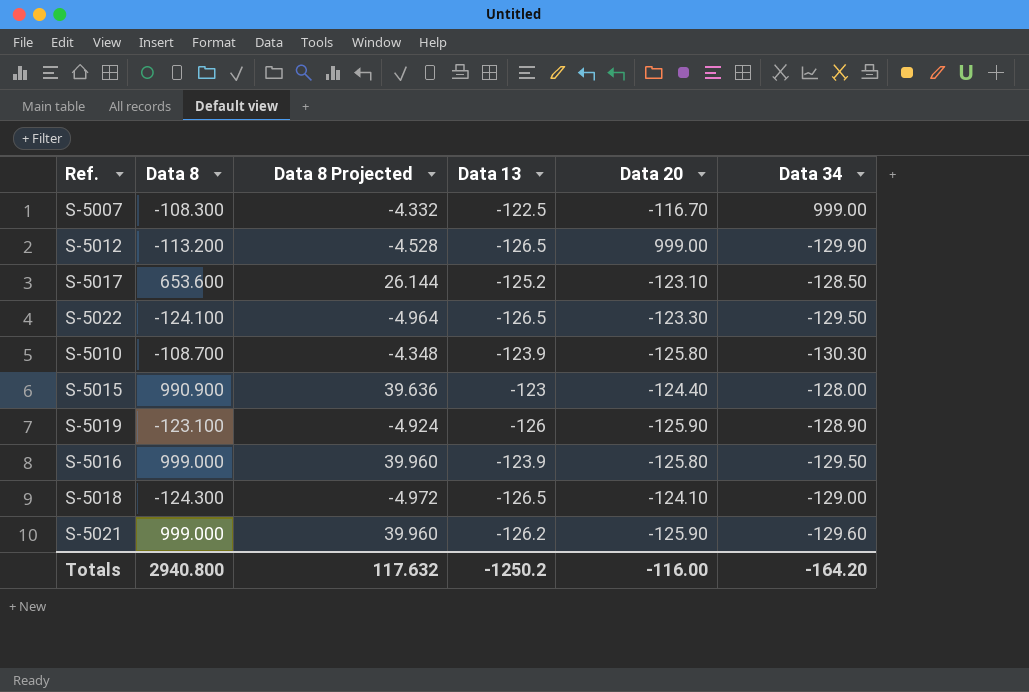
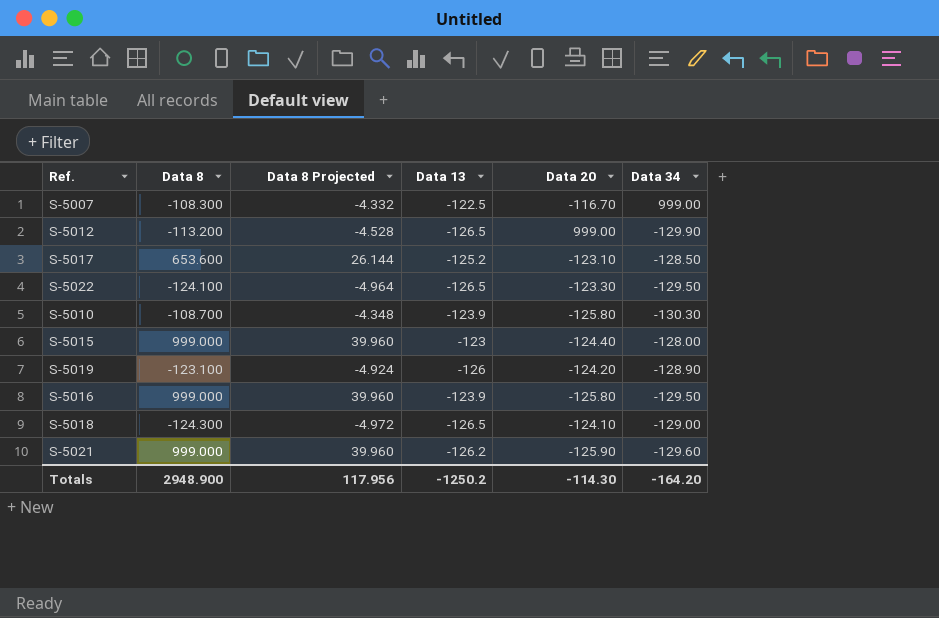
S-5015 | Data 8: 990.900 -> 999.000
S-5015 | Data 8 Projected: 39.636 -> 39.960
S-5019 | Data 20: -125.90 -> -124.20
Totals | Data 8: 2940.800 -> 2948.900
Totals | Data 8 Projected: 117.632 -> 117.956
Totals | Data 20: -116.00 -> -114.30

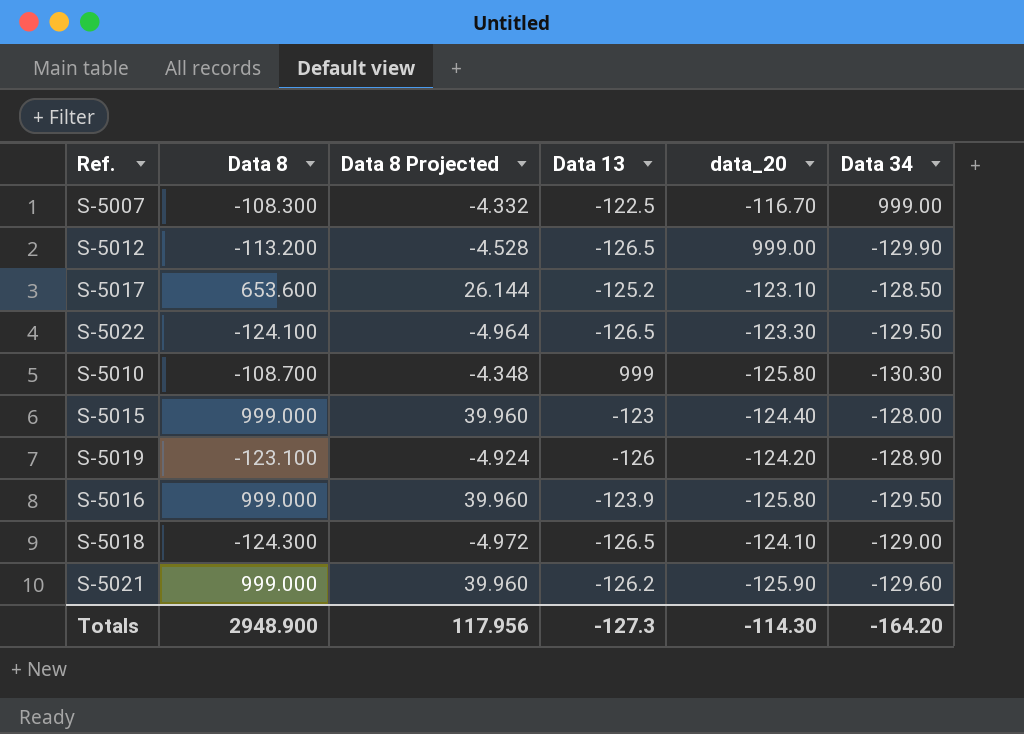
column name: Data 20 -> data_20
S-5010 | Data 13: -123.9 -> 999
Totals | Data 13: -1250.2 -> -127.3

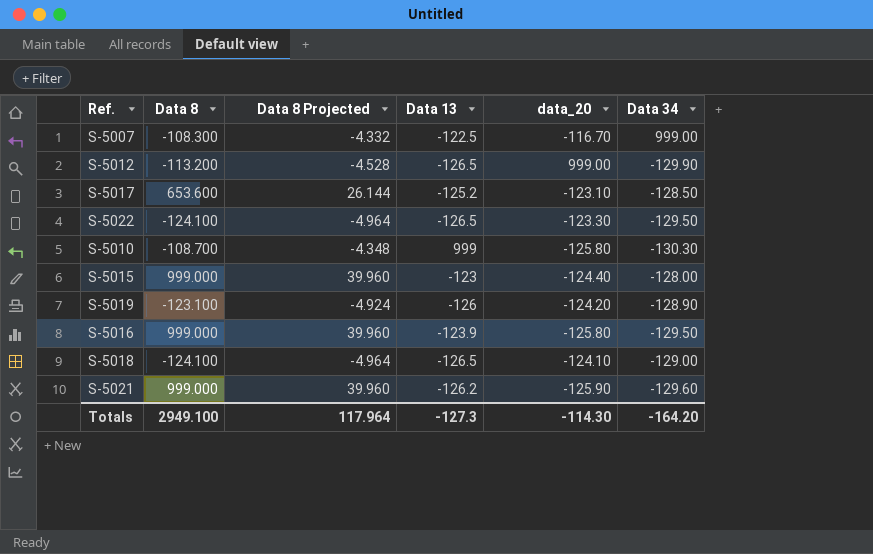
S-5018 | Data 8: -124.300 -> -124.100
S-5018 | Data 8 Projected: -4.972 -> -4.964
Totals | Data 8: 2948.900 -> 2949.100
Totals | Data 8 Projected: 117.956 -> 117.964

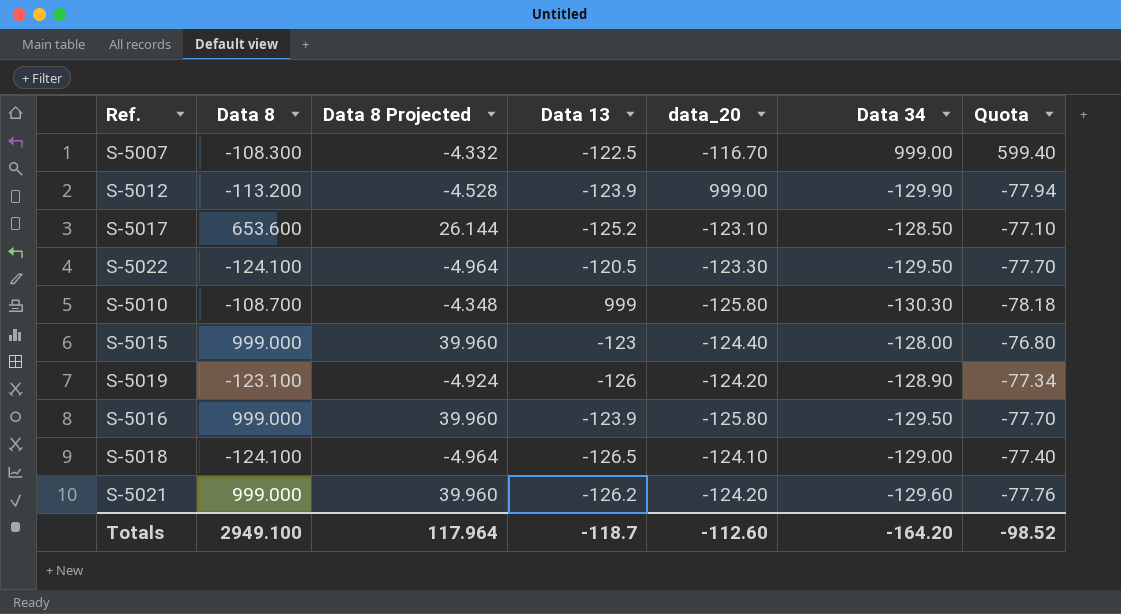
column Quota | formula: none -> [Data 34] * 0.6
S-5012 | Data 13: -126.5 -> -123.9
S-5022 | Data 13: -126.5 -> -120.5
S-5021 | data_20: -125.90 -> -124.20
Totals | Data 13: -127.3 -> -118.7
Totals | data_20: -114.30 -> -112.60

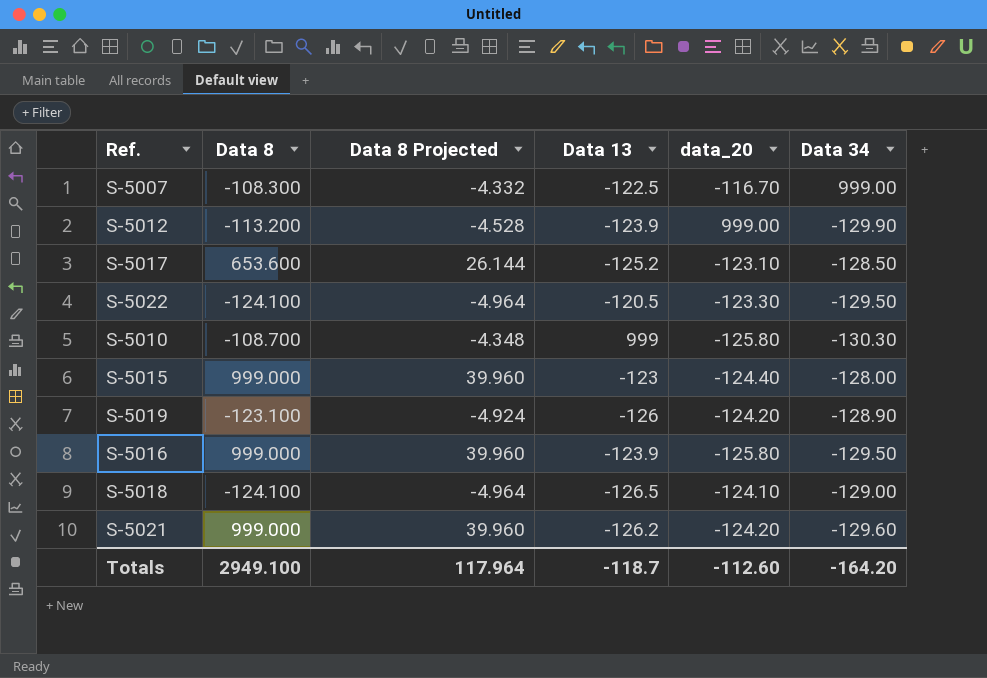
column Quota | formula: [Data 34] * 0.6 -> none

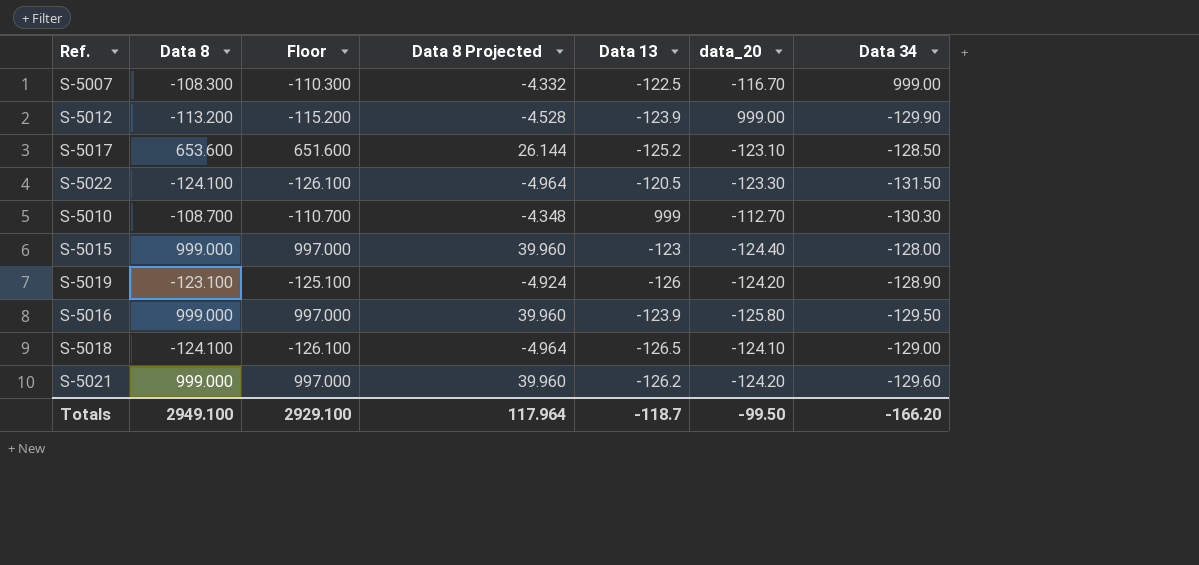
column Floor | formula: none -> [Data 8] - 2
S-5022 | Data 34: -129.50 -> -131.50
S-5010 | data_20: -125.80 -> -112.70
Totals | data_20: -112.60 -> -99.50
Totals | Data 34: -164.20 -> -166.20

